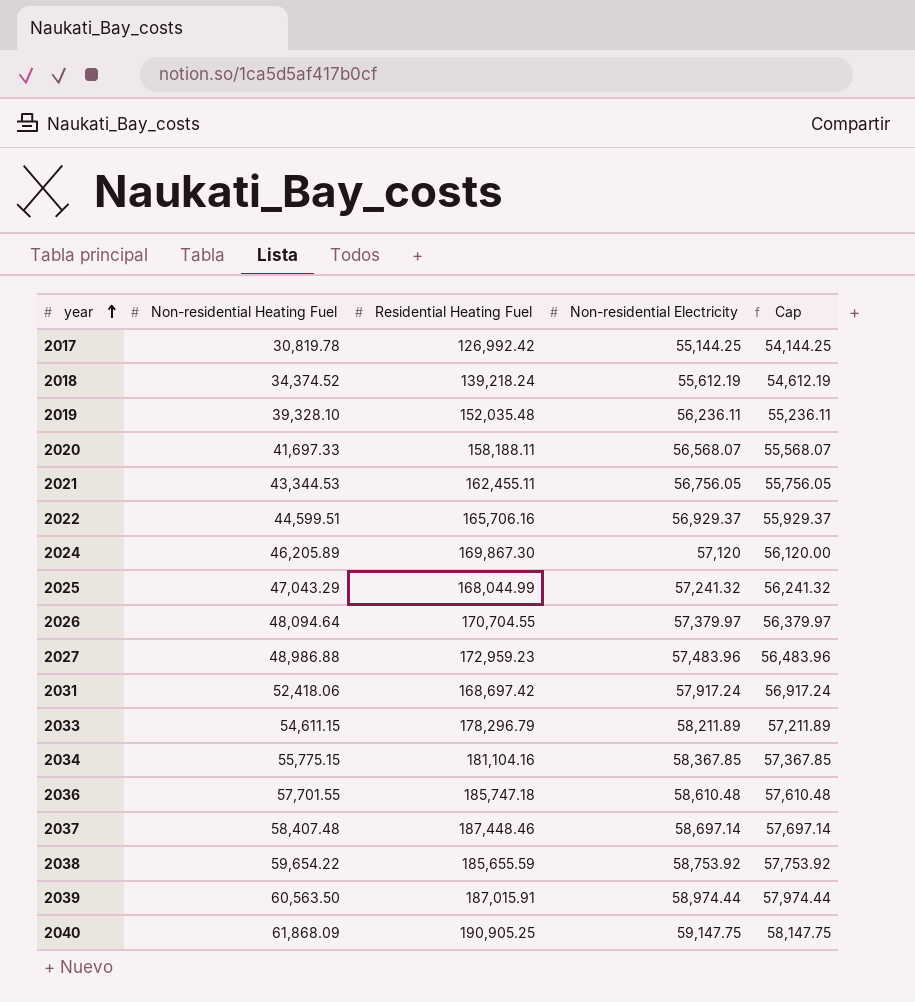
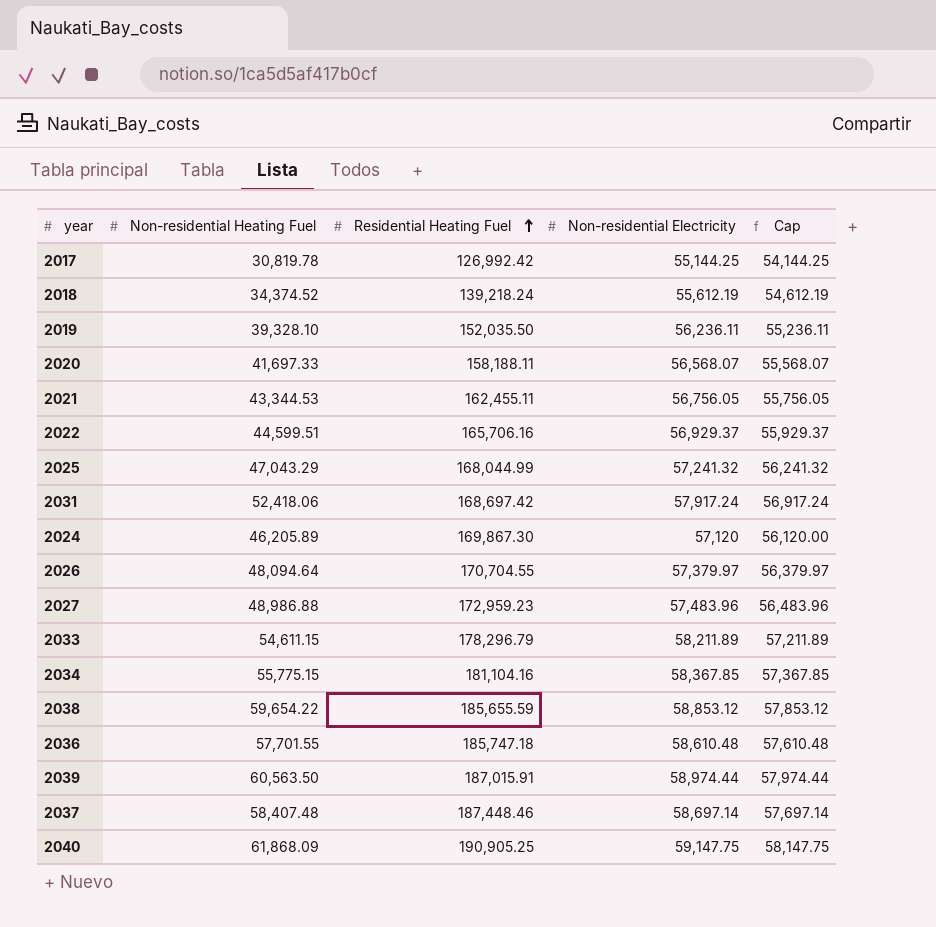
row order: year ascending -> Residential Heating Fuel ascending
2019 | Residential Heating Fuel: 152,035.48 -> 152,035.50
2038 | Non-residential Electricity: 58,753.92 -> 58,853.12
2038 | Cap: 57,753.92 -> 57,853.12

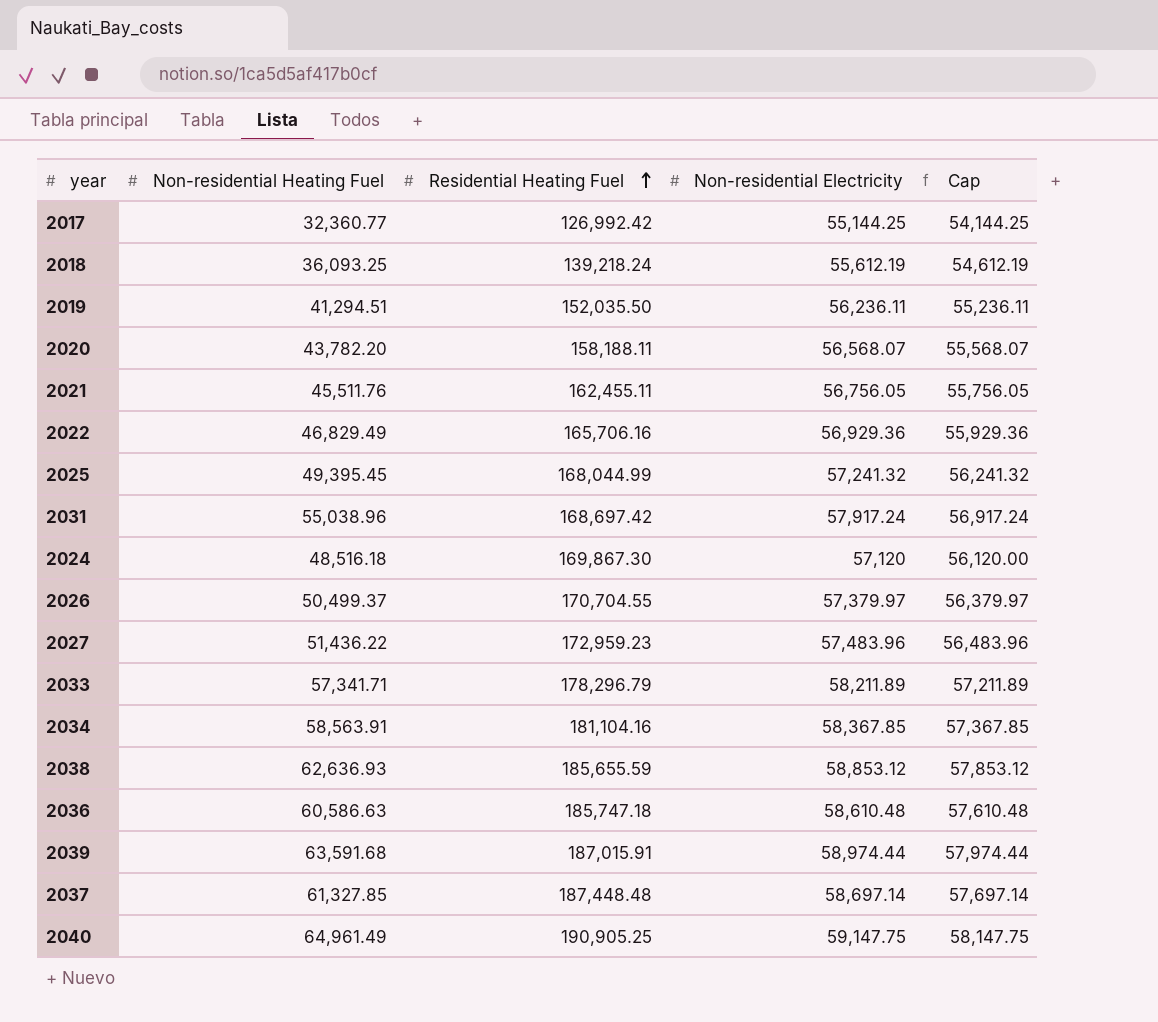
2017 | Non-residential Heating Fuel: 30,819.78 -> 32,360.77
2018 | Non-residential Heating Fuel: 34,374.52 -> 36,093.25
2019 | Non-residential Heating Fuel: 39,328.10 -> 41,294.51
2020 | Non-residential Heating Fuel: 41,697.33 -> 43,782.20
2021 | Non-residential Heating Fuel: 43,344.53 -> 45,511.76
2022 | Non-residential Heating Fuel: 44,599.51 -> 46,829.49
2022 | Non-residential Electricity: 56,929.37 -> 56,929.36
2022 | Cap: 55,929.37 -> 55,929.36
2025 | Non-residential Heating Fuel: 47,043.29 -> 49,395.45
2031 | Non-residential Heating Fuel: 52,418.06 -> 55,038.96
2024 | Non-residential Heating Fuel: 46,205.89 -> 48,516.18
2026 | Non-residential Heating Fuel: 48,094.64 -> 50,499.37
2027 | Non-residential Heating Fuel: 48,986.88 -> 51,436.22
2033 | Non-residential Heating Fuel: 54,611.15 -> 57,341.71
2034 | Non-residential Heating Fuel: 55,775.15 -> 58,563.91
2038 | Non-residential Heating Fuel: 59,654.22 -> 62,636.93
2036 | Non-residential Heating Fuel: 57,701.55 -> 60,586.63
2039 | Non-residential Heating Fuel: 60,563.50 -> 63,591.68
2037 | Non-residential Heating Fuel: 58,407.48 -> 61,327.85
2037 | Residential Heating Fuel: 187,448.46 -> 187,448.48
2040 | Non-residential Heating Fuel: 61,868.09 -> 64,961.49

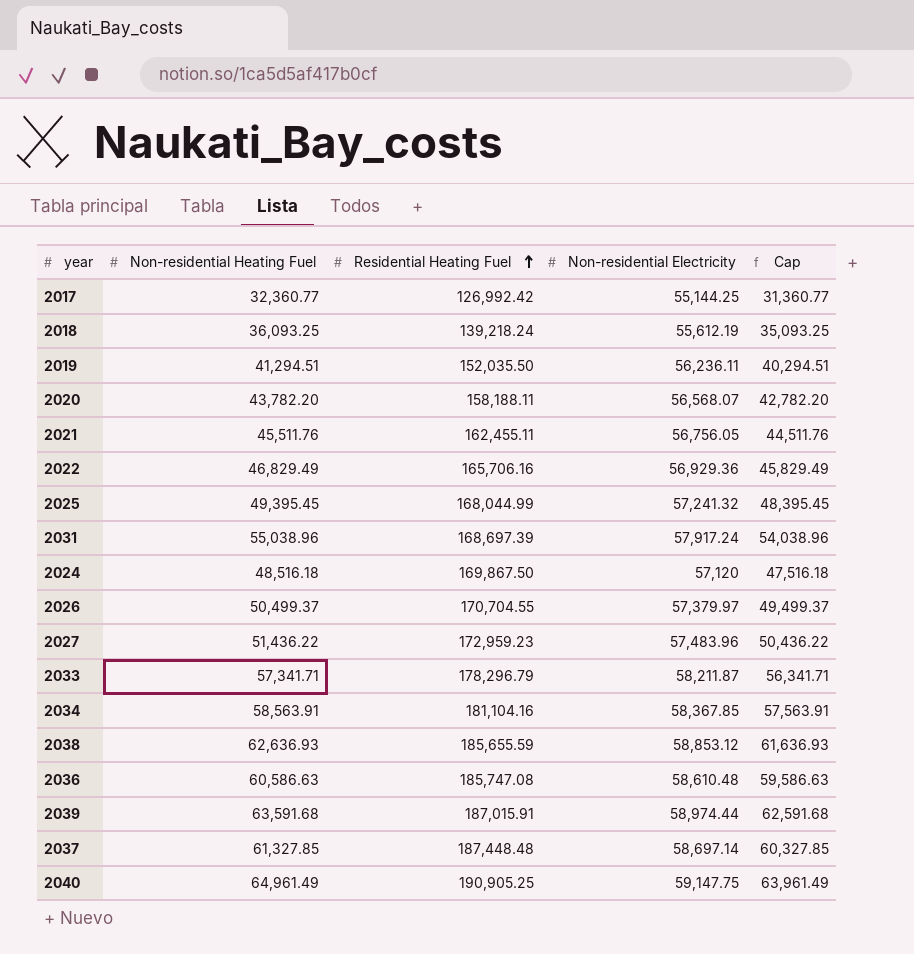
column Cap | formula: [Non-residential Electricity] - 1000 -> [Non-residential Heating Fuel] - 1000
2031 | Residential Heating Fuel: 168,697.42 -> 168,697.39
2024 | Residential Heating Fuel: 169,867.30 -> 169,867.50
2033 | Non-residential Electricity: 58,211.89 -> 58,211.87
2036 | Residential Heating Fuel: 185,747.18 -> 185,747.08

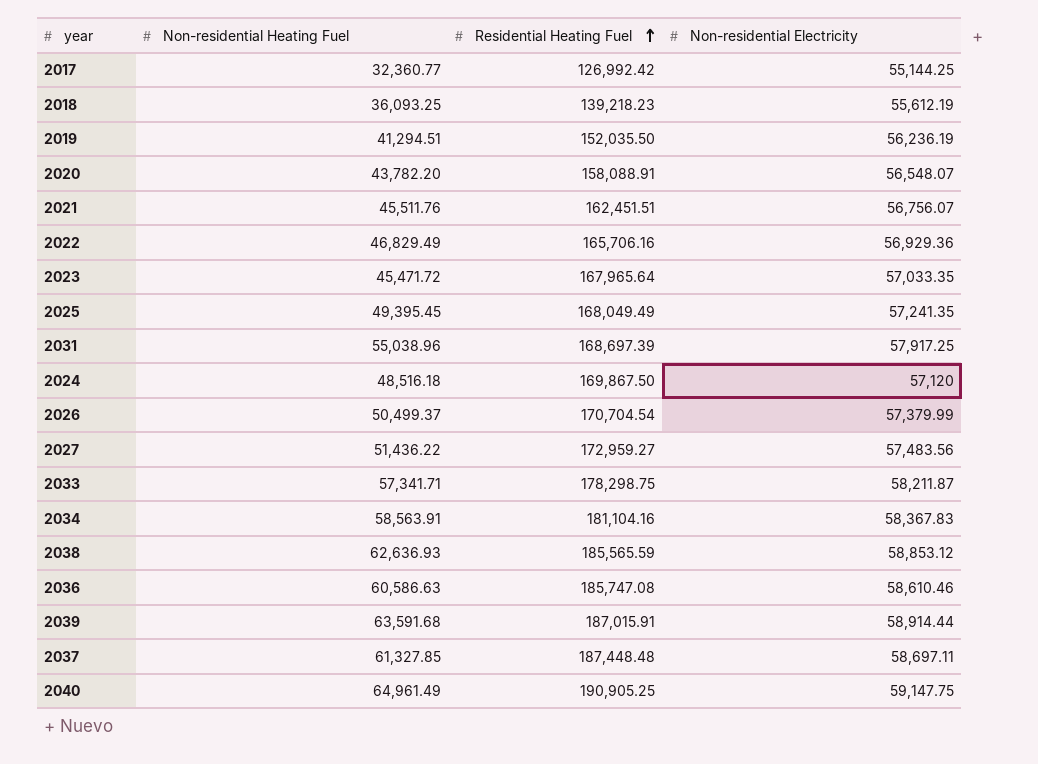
column Cap | formula: [Non-residential Heating Fuel] - 1000 -> none
2018 | Residential Heating Fuel: 139,218.24 -> 139,218.23
2019 | Non-residential Electricity: 56,236.11 -> 56,236.19
2020 | Residential Heating Fuel: 158,188.11 -> 158,088.91
2020 | Non-residential Electricity: 56,568.07 -> 56,548.07
2021 | Residential Heating Fuel: 162,455.11 -> 162,451.51
2021 | Non-residential Electricity: 56,756.05 -> 56,756.07
row 2023: none -> 45,471.72 | 167,965.64 | 57,033.35
2025 | Residential Heating Fuel: 168,044.99 -> 168,049.49
2025 | Non-residential Electricity: 57,241.32 -> 57,241.35
2031 | Non-residential Electricity: 57,917.24 -> 57,917.25
2026 | Residential Heating Fuel: 170,704.55 -> 170,704.54
2026 | Non-residential Electricity: 57,379.97 -> 57,379.99
2027 | Residential Heating Fuel: 172,959.23 -> 172,959.27
2027 | Non-residential Electricity: 57,483.96 -> 57,483.56
2033 | Residential Heating Fuel: 178,296.79 -> 178,298.75
2034 | Non-residential Electricity: 58,367.85 -> 58,367.83
2038 | Residential Heating Fuel: 185,655.59 -> 185,565.59
2036 | Non-residential Electricity: 58,610.48 -> 58,610.46
2039 | Non-residential Electricity: 58,974.44 -> 58,914.44
2037 | Non-residential Electricity: 58,697.14 -> 58,697.11

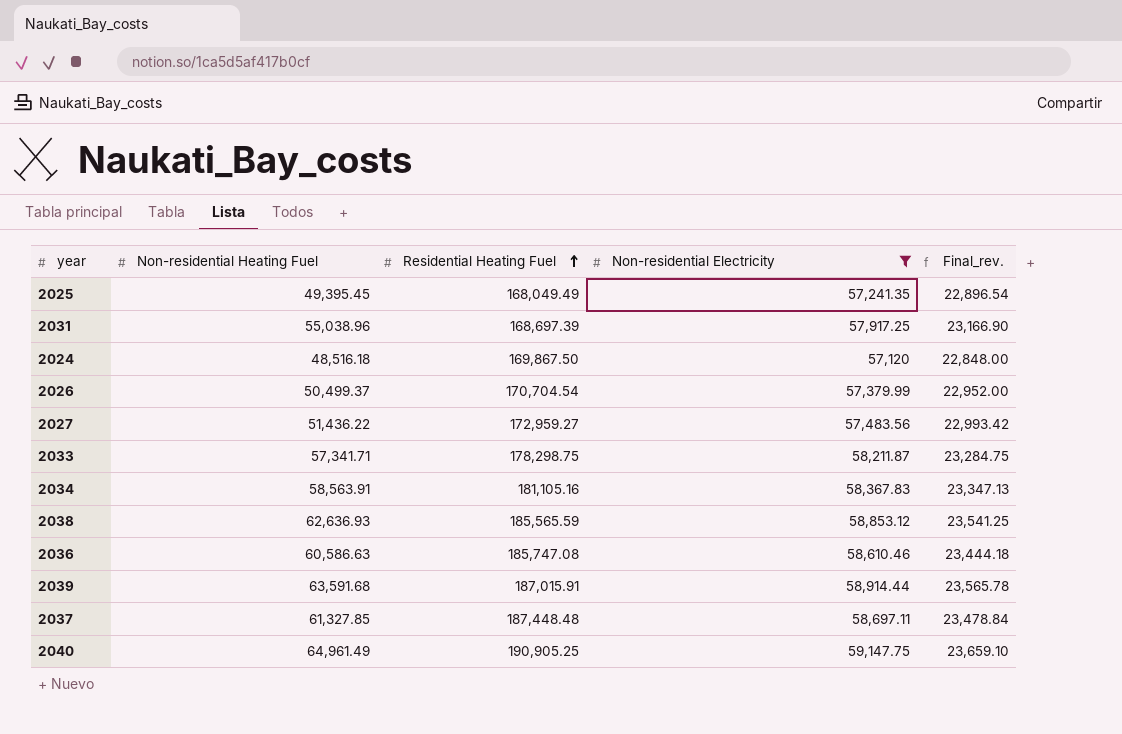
filter: none -> Non-residential Electricity >= 57,120
column Final_rev. | formula: none -> [Non-residential Electricity] * 0.4
2034 | Residential Heating Fuel: 181,104.16 -> 181,105.16

